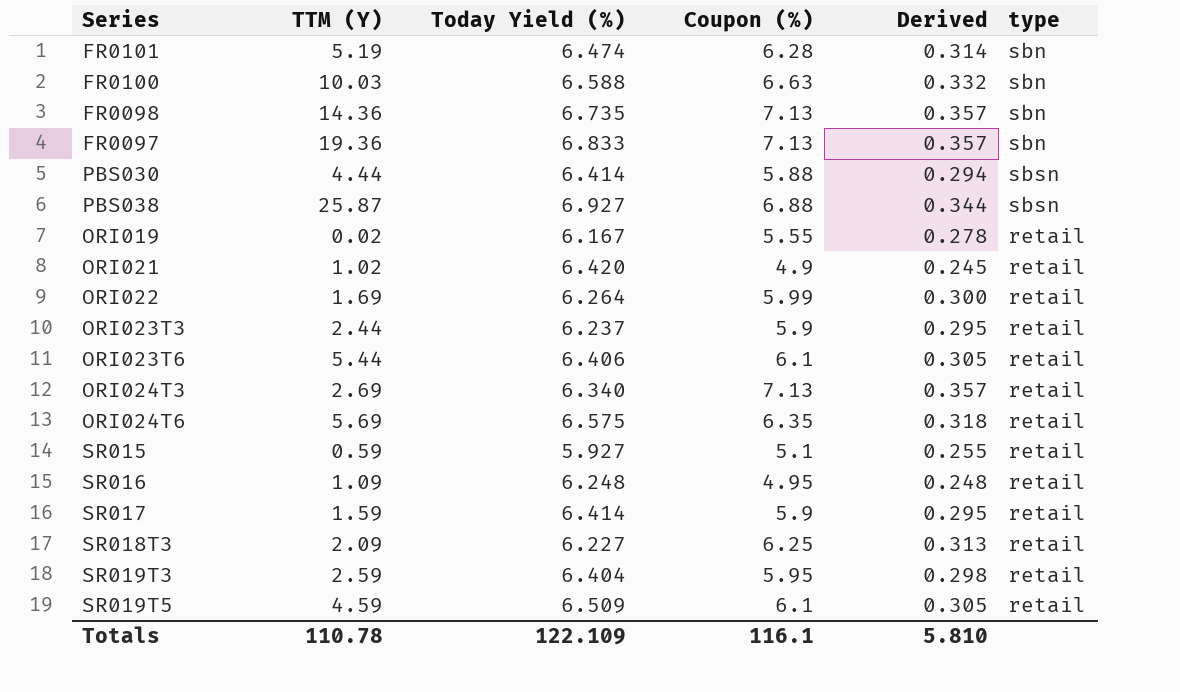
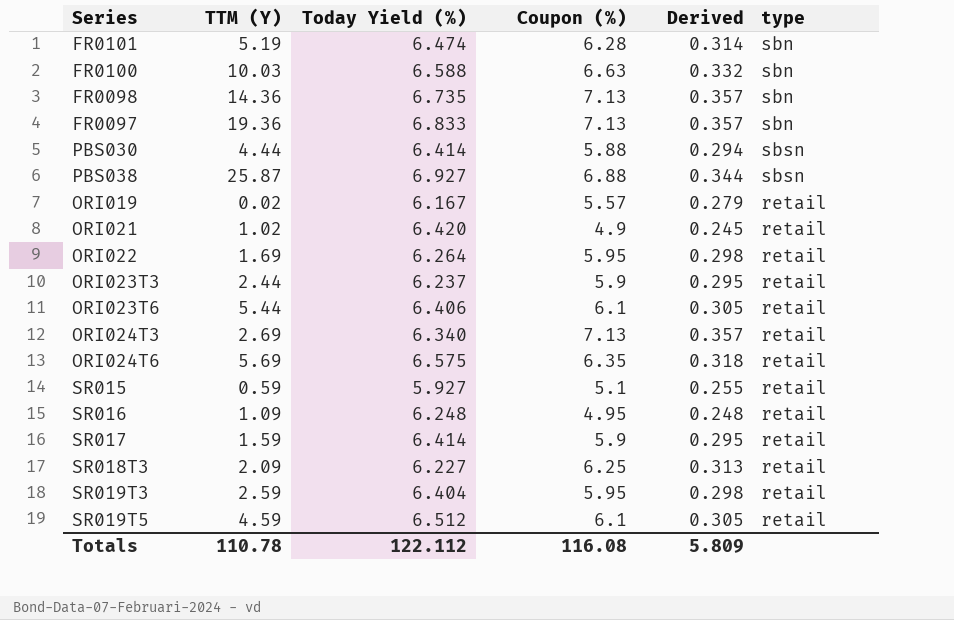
ORI019 | Coupon (%): 5.55 -> 5.57
ORI019 | Derived: 0.278 -> 0.279
ORI022 | Coupon (%): 5.99 -> 5.95
ORI022 | Derived: 0.300 -> 0.298
SR019T5 | Today Yield (%): 6.509 -> 6.512
Totals | Today Yield (%): 122.109 -> 122.112
Totals | Coupon (%): 116.1 -> 116.08
Totals | Derived: 5.810 -> 5.809

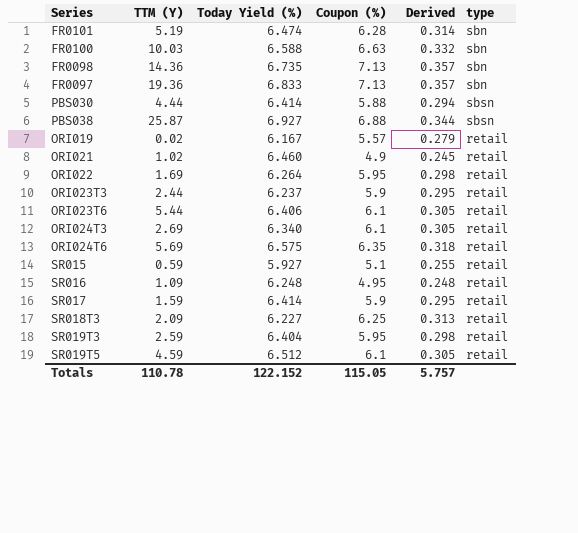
ORI021 | Today Yield (%): 6.420 -> 6.460
ORI024T3 | Coupon (%): 7.13 -> 6.1
ORI024T3 | Derived: 0.357 -> 0.305
Totals | Today Yield (%): 122.112 -> 122.152
Totals | Coupon (%): 116.08 -> 115.05
Totals | Derived: 5.809 -> 5.757

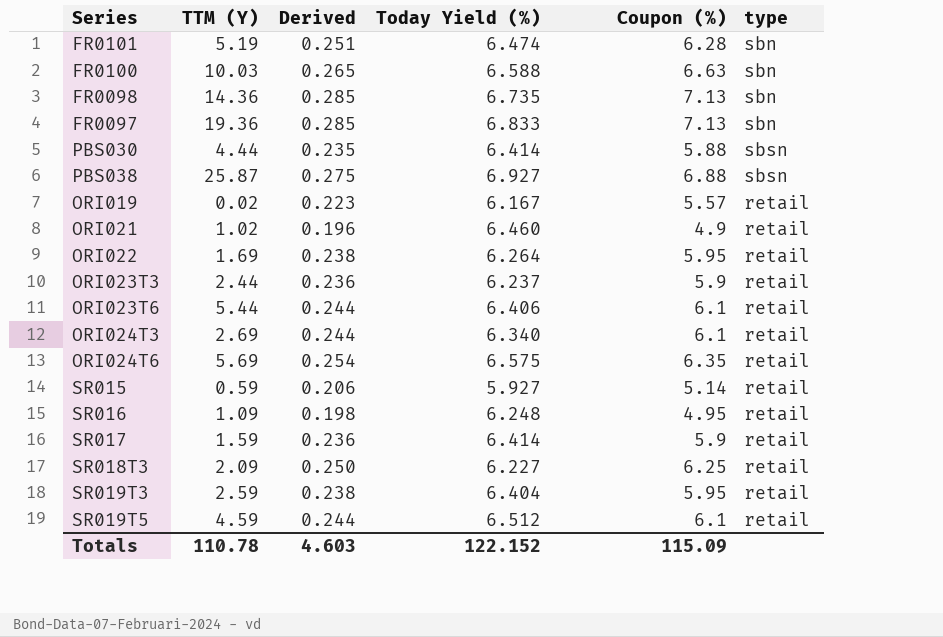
column Derived | formula: [Coupon (%)] * 0.05 -> [Coupon (%)] * 0.04
column Derived | position: 5 -> 3
SR015 | Coupon (%): 5.1 -> 5.14
Totals | Derived: 5.757 -> 4.603
Totals | Coupon (%): 115.05 -> 115.09

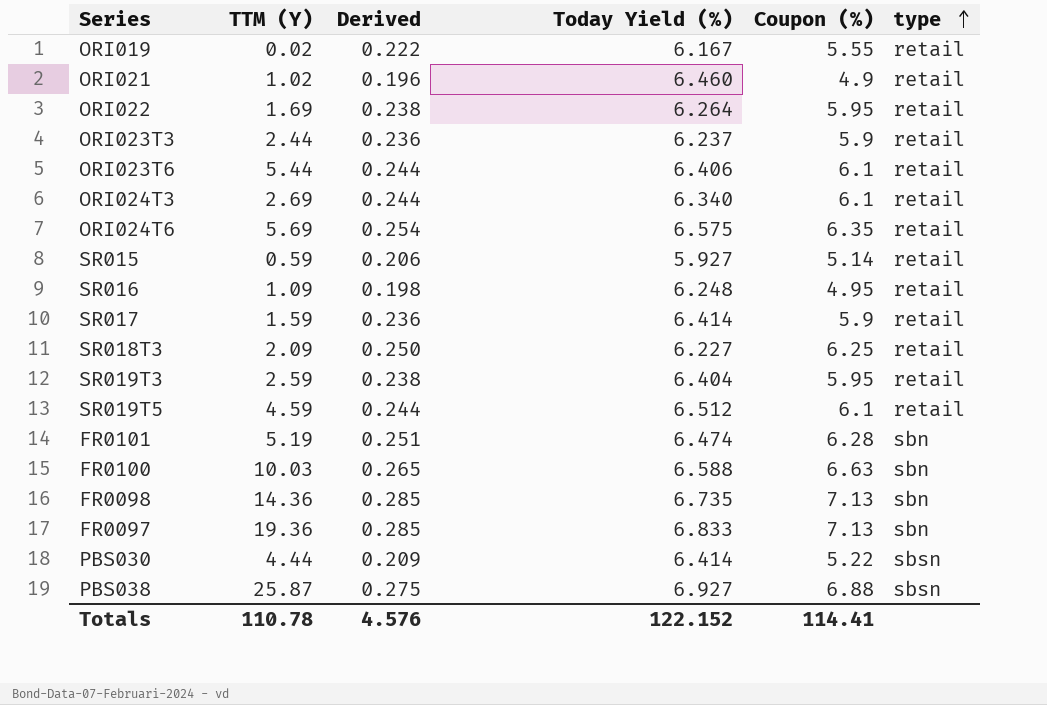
row order: none -> type ascending
ORI019 | Derived: 0.223 -> 0.222
ORI019 | Coupon (%): 5.57 -> 5.55
PBS030 | Derived: 0.235 -> 0.209
PBS030 | Coupon (%): 5.88 -> 5.22
Totals | Derived: 4.603 -> 4.576
Totals | Coupon (%): 115.09 -> 114.41

